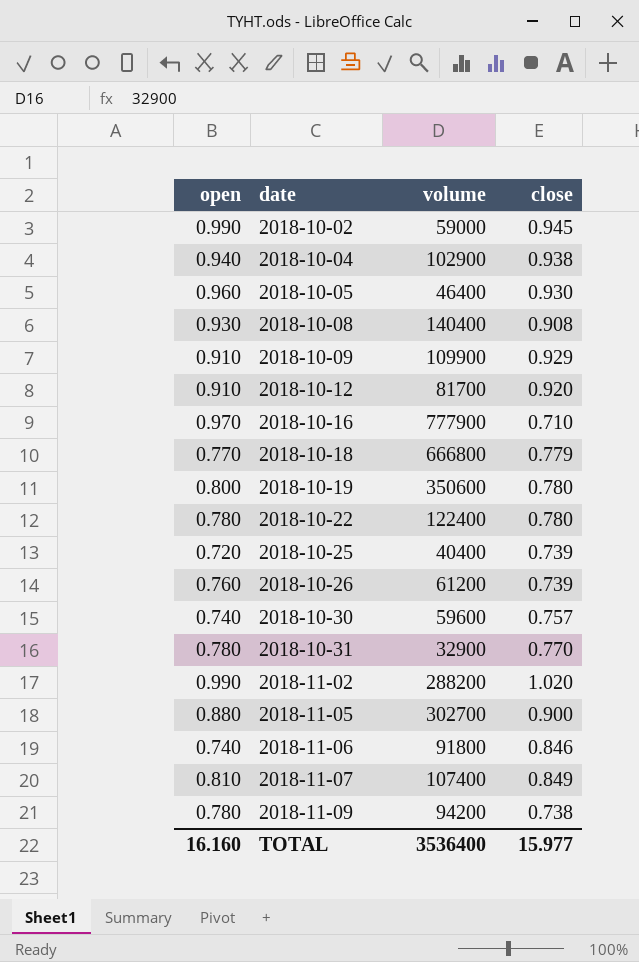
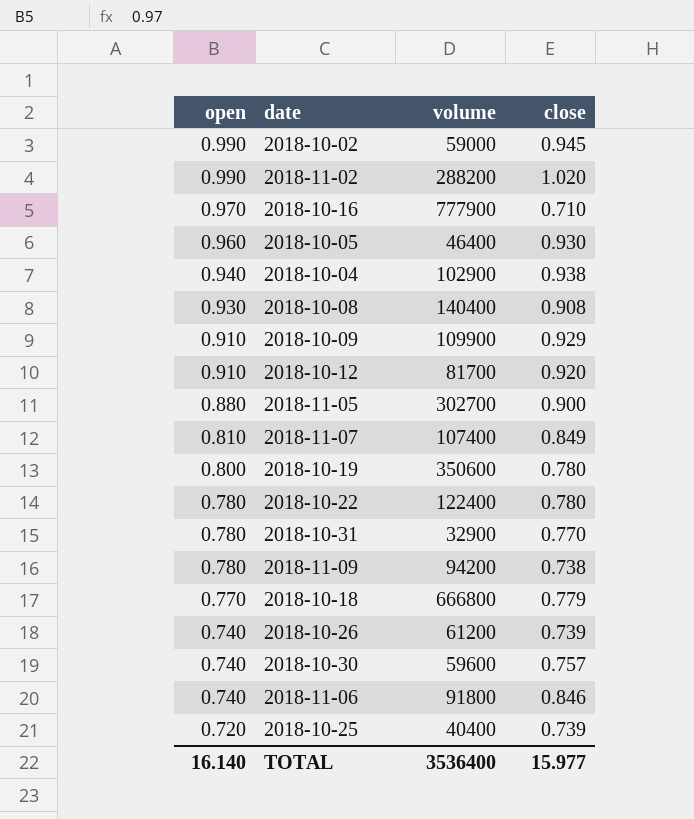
row order: date ascending -> open descending
2018-10-26 | open: 0.760 -> 0.740
TOTAL | open: 16.160 -> 16.140

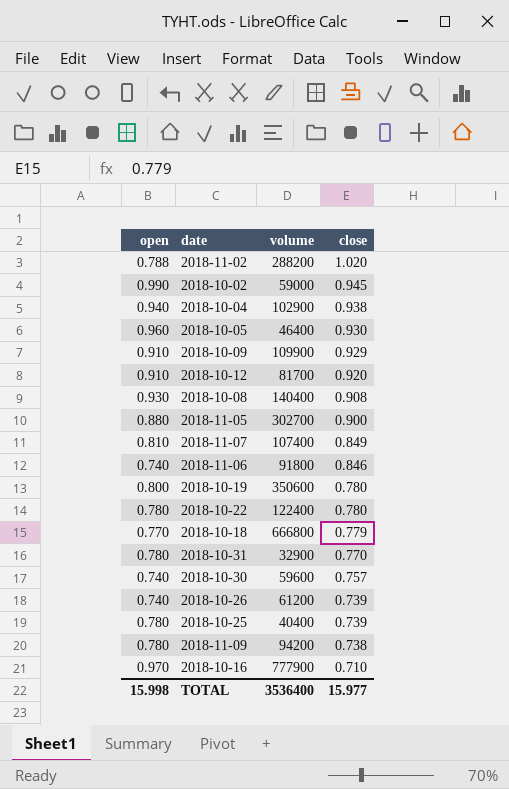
row order: open descending -> close descending
2018-11-02 | open: 0.990 -> 0.788
2018-10-25 | open: 0.720 -> 0.780
TOTAL | open: 16.140 -> 15.998

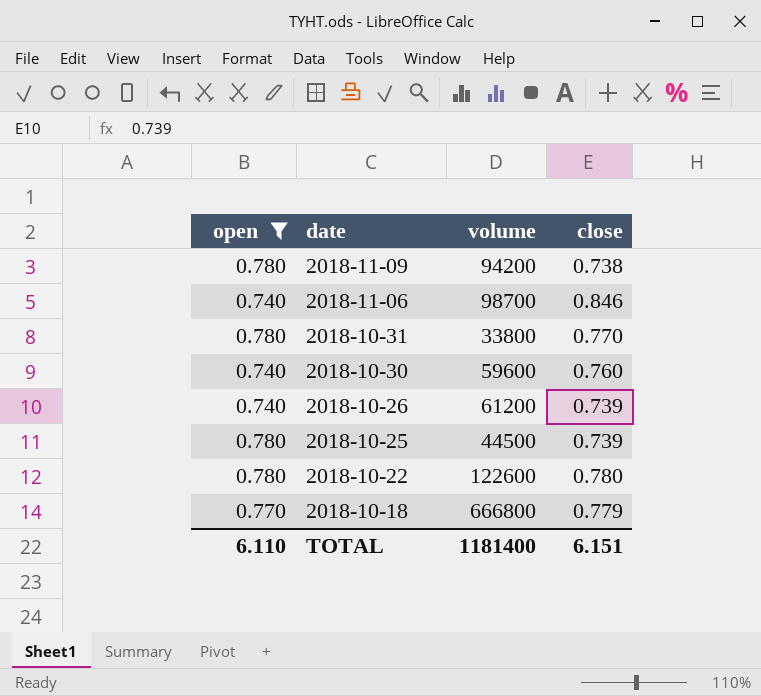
filter: none -> open <= 0.780
row order: close descending -> date descending
2018-11-06 | volume: 91800 -> 98700
2018-10-31 | volume: 32900 -> 33800
2018-10-30 | close: 0.757 -> 0.760
2018-10-25 | volume: 40400 -> 44500
2018-10-22 | volume: 122400 -> 122600
TOTAL | open: 15.998 -> 6.110
TOTAL | volume: 3536400 -> 1181400
TOTAL | close: 15.977 -> 6.151

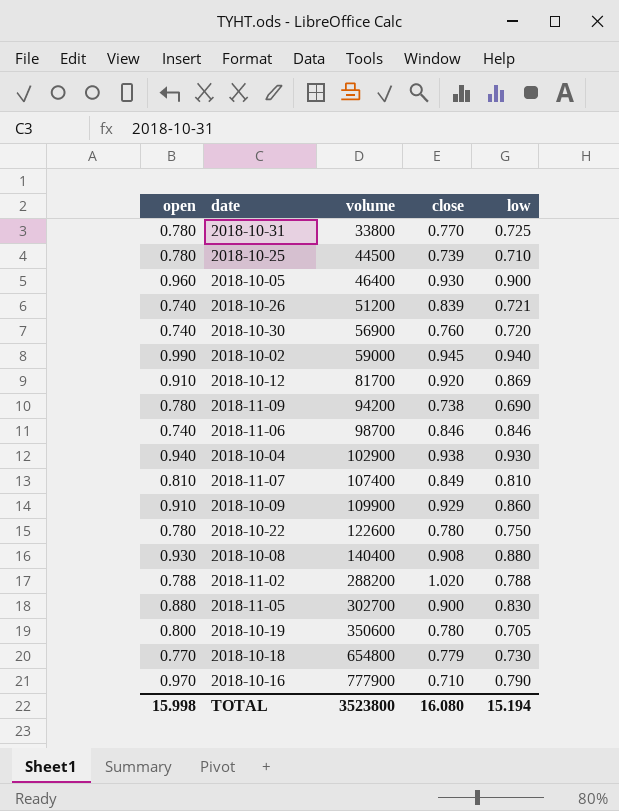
filter: open <= 0.780 -> none
row order: date descending -> volume ascending
column low | position: none -> 5
2018-10-26 | volume: 61200 -> 51200
2018-10-26 | close: 0.739 -> 0.839
2018-10-30 | volume: 59600 -> 56900
2018-10-18 | volume: 666800 -> 654800
TOTAL | open: 6.110 -> 15.998
TOTAL | volume: 1181400 -> 3523800
TOTAL | close: 6.151 -> 16.080

